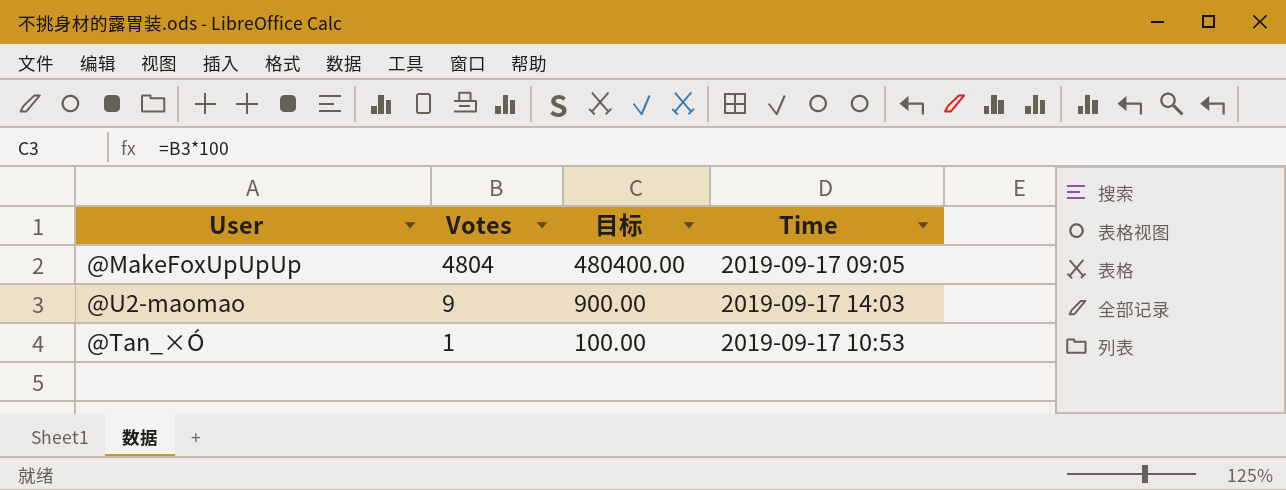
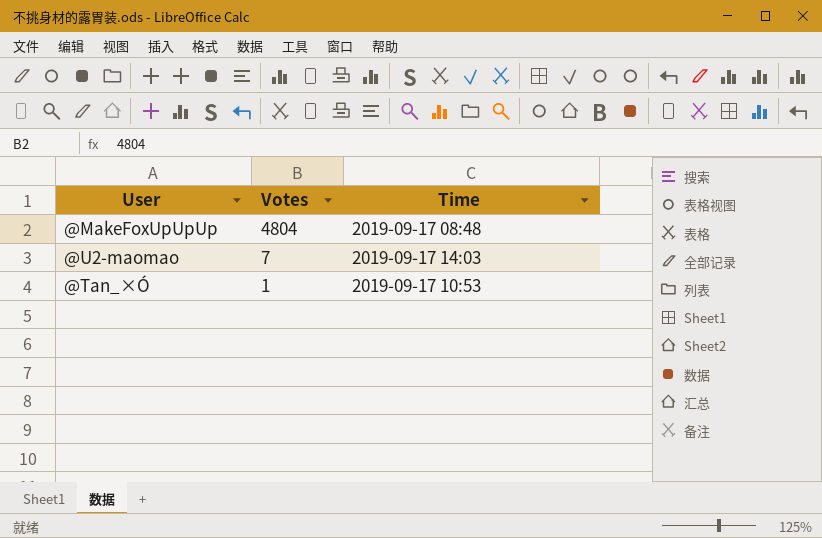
column 目标 | formula: [Votes] * 100 -> none
@MakeFoxUpUpUp | Time: 2019-09-17 09:05 -> 2019-09-17 08:48
@U2-maomao | Votes: 9 -> 7

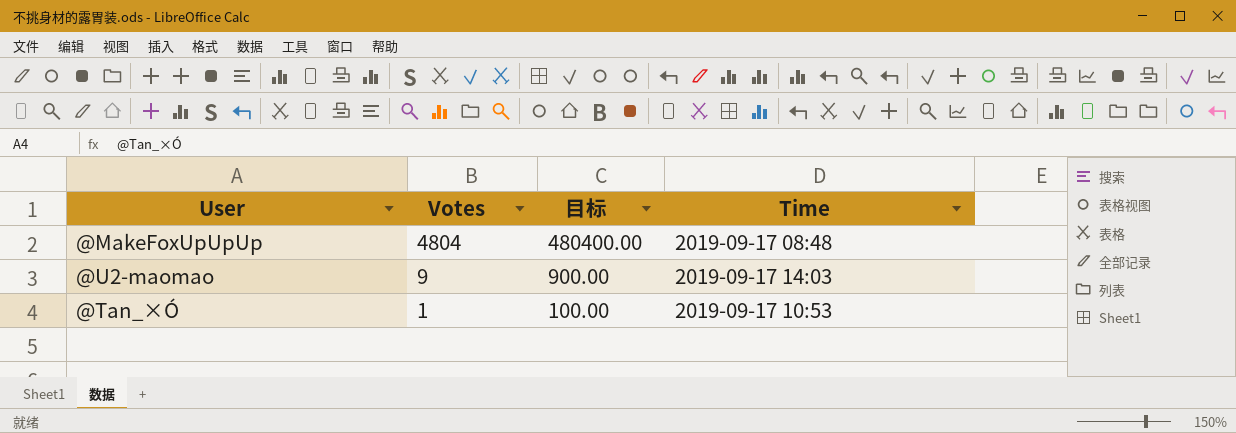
column 目标 | formula: none -> [Votes] * 100
@U2-maomao | Votes: 7 -> 9

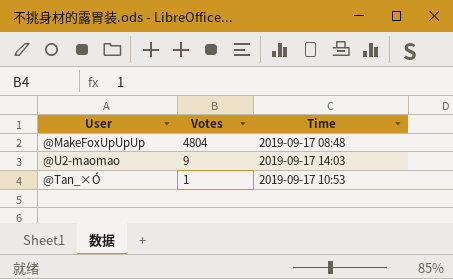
column 目标 | formula: [Votes] * 100 -> none

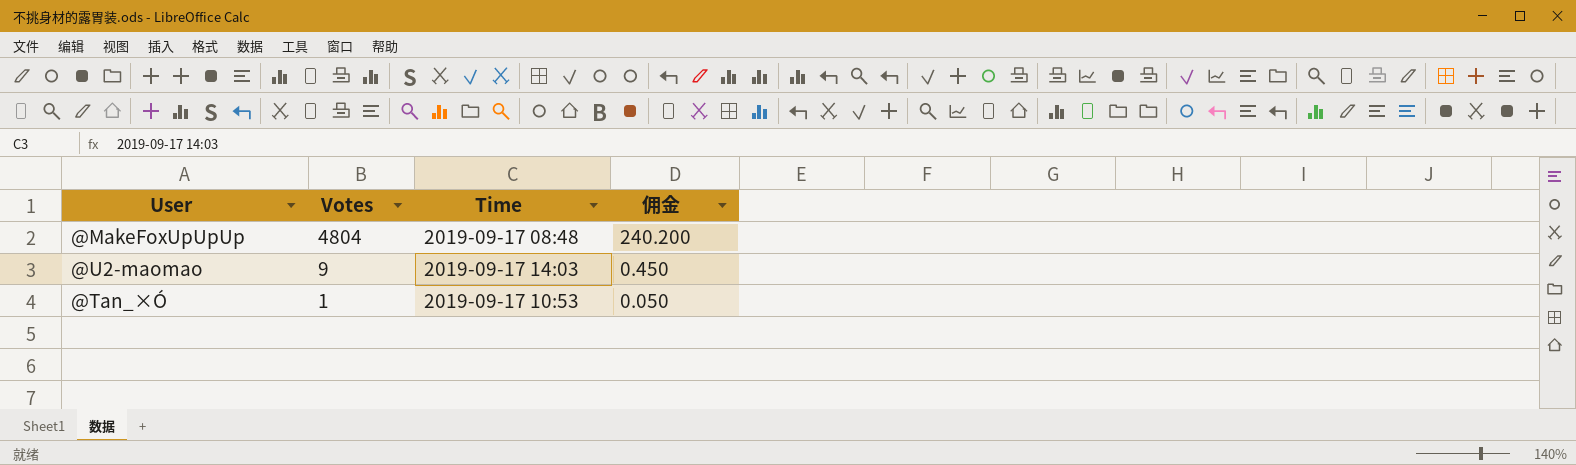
column 佣金 | formula: none -> [Votes] * 0.05

